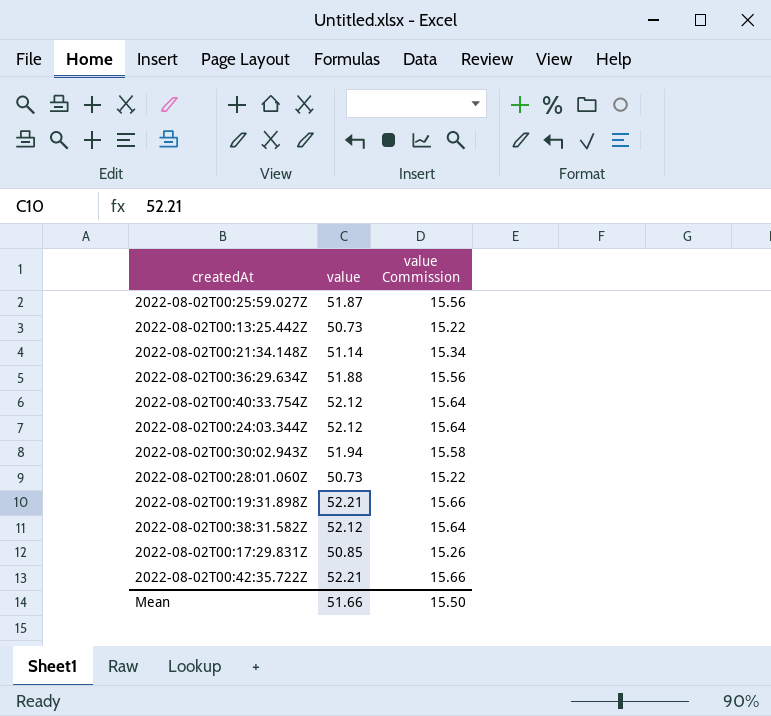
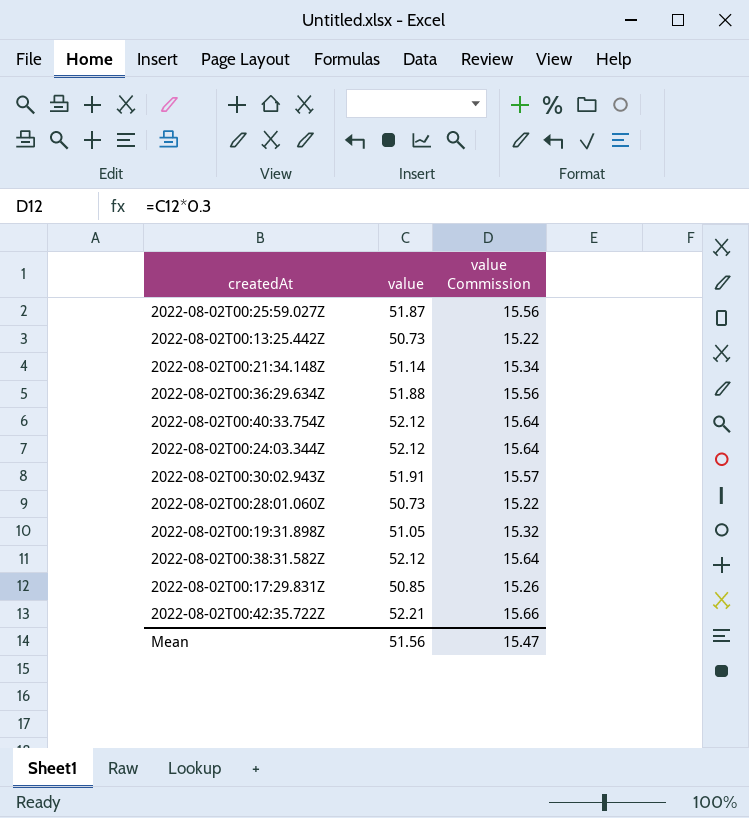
2022-08-02T00:30:02.943Z | value: 51.94 -> 51.91
2022-08-02T00:30:02.943Z | value Commission: 15.58 -> 15.57
2022-08-02T00:19:31.898Z | value: 52.21 -> 51.05
2022-08-02T00:19:31.898Z | value Commission: 15.66 -> 15.32
Mean | value: 51.66 -> 51.56
Mean | value Commission: 15.50 -> 15.47

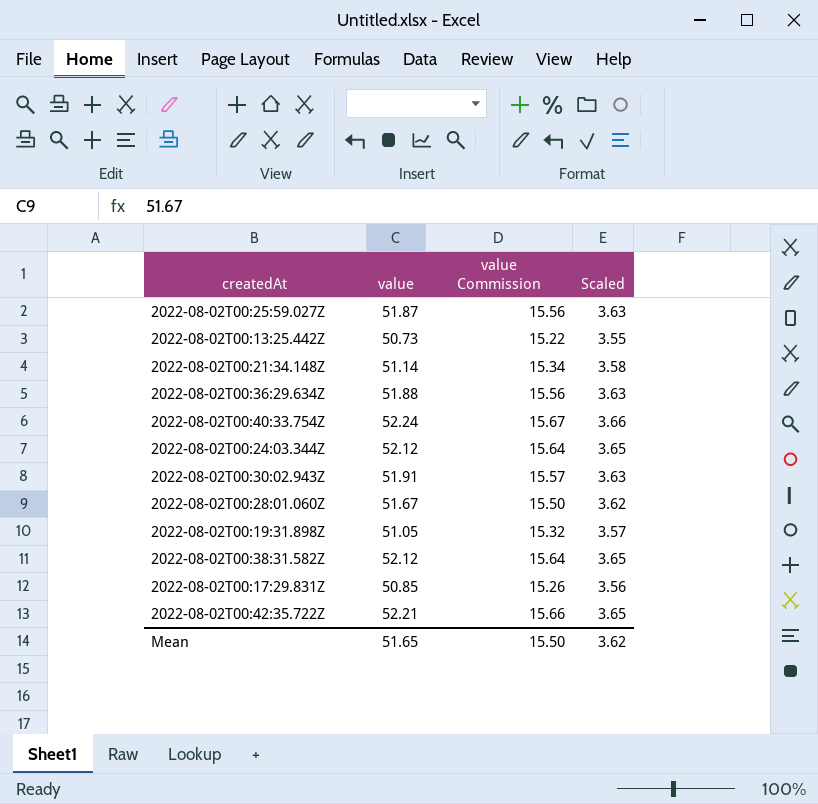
column Scaled | formula: none -> [value] * 0.07
2022-08-02T00:40:33.754Z | value: 52.12 -> 52.24
2022-08-02T00:40:33.754Z | value Commission: 15.64 -> 15.67
2022-08-02T00:28:01.060Z | value: 50.73 -> 51.67
2022-08-02T00:28:01.060Z | value Commission: 15.22 -> 15.50
Mean | value: 51.56 -> 51.65
Mean | value Commission: 15.47 -> 15.50

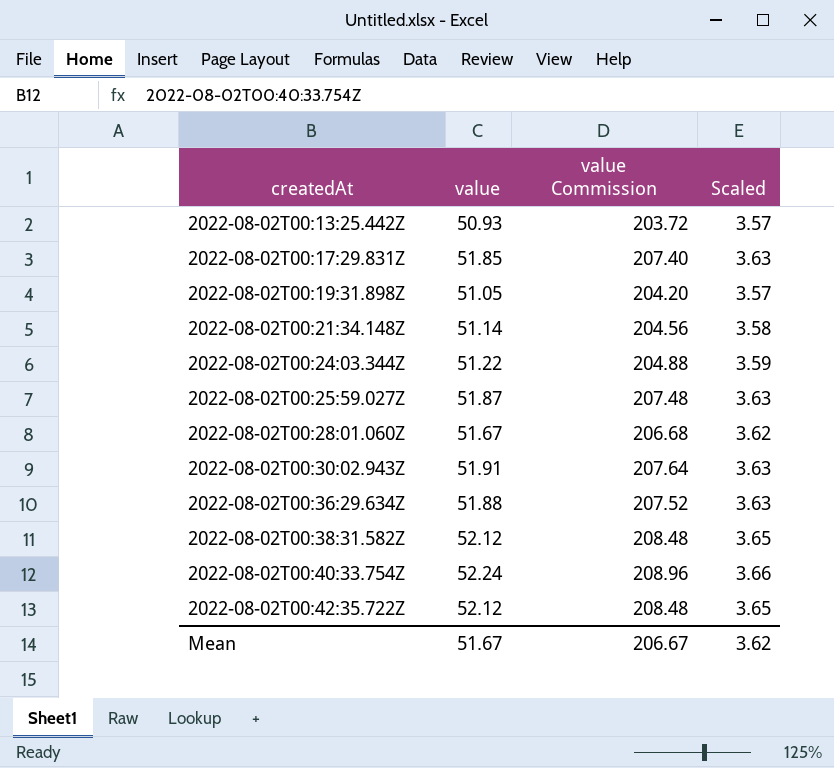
row order: none -> createdAt ascending
column value Commission | formula: [value] * 0.3 -> [value] * 4
2022-08-02T00:13:25.442Z | value: 50.73 -> 50.93
2022-08-02T00:13:25.442Z | Scaled: 3.55 -> 3.57
2022-08-02T00:17:29.831Z | value: 50.85 -> 51.85
2022-08-02T00:17:29.831Z | Scaled: 3.56 -> 3.63
2022-08-02T00:24:03.344Z | value: 52.12 -> 51.22
2022-08-02T00:24:03.344Z | Scaled: 3.65 -> 3.59
2022-08-02T00:42:35.722Z | value: 52.21 -> 52.12
Mean | value: 51.65 -> 51.67
Mean | value Commission: 15.50 -> 206.67

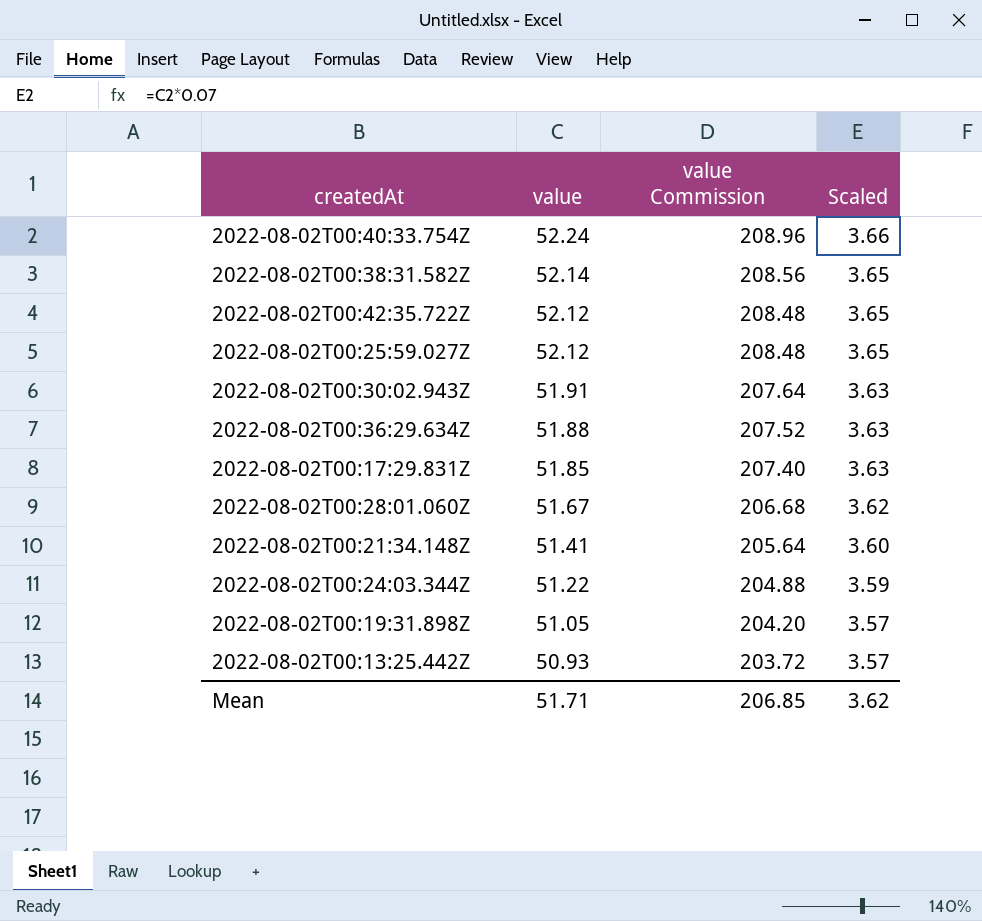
row order: createdAt ascending -> value descending
2022-08-02T00:38:31.582Z | value: 52.12 -> 52.14
2022-08-02T00:38:31.582Z | value Commission: 208.48 -> 208.56
2022-08-02T00:25:59.027Z | value: 51.87 -> 52.12
2022-08-02T00:25:59.027Z | value Commission: 207.48 -> 208.48
2022-08-02T00:25:59.027Z | Scaled: 3.63 -> 3.65
2022-08-02T00:21:34.148Z | value: 51.14 -> 51.41
2022-08-02T00:21:34.148Z | value Commission: 204.56 -> 205.64
2022-08-02T00:21:34.148Z | Scaled: 3.58 -> 3.60
Mean | value: 51.67 -> 51.71
Mean | value Commission: 206.67 -> 206.85

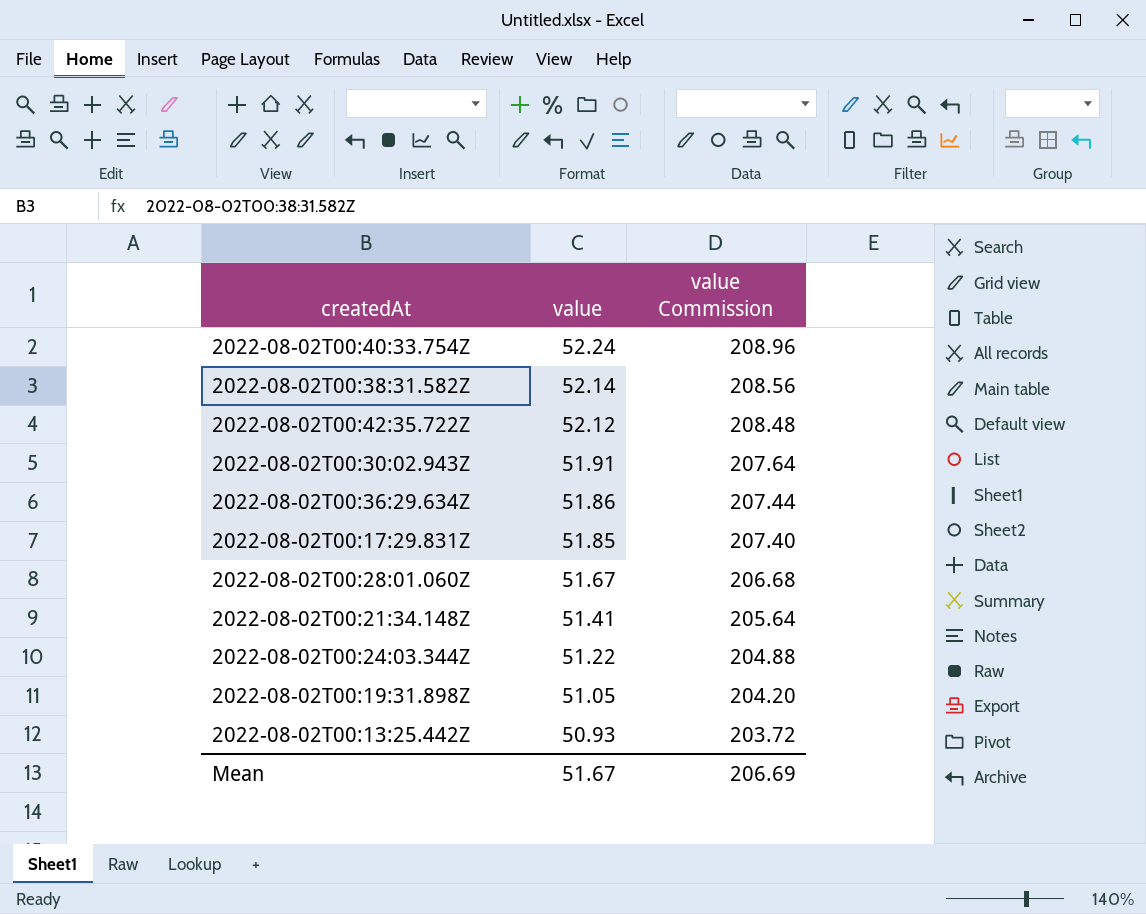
column Scaled | formula: [value] * 0.07 -> none
row 2022-08-02T00:25:59.027Z: 52.12 | 208.48 | 3.65 -> none
2022-08-02T00:36:29.634Z | value: 51.88 -> 51.86
2022-08-02T00:36:29.634Z | value Commission: 207.52 -> 207.44
Mean | value: 51.71 -> 51.67
Mean | value Commission: 206.85 -> 206.69

